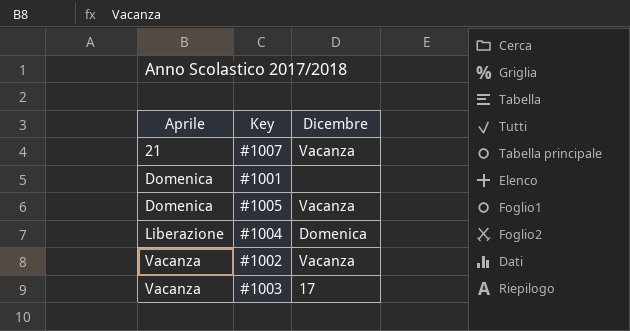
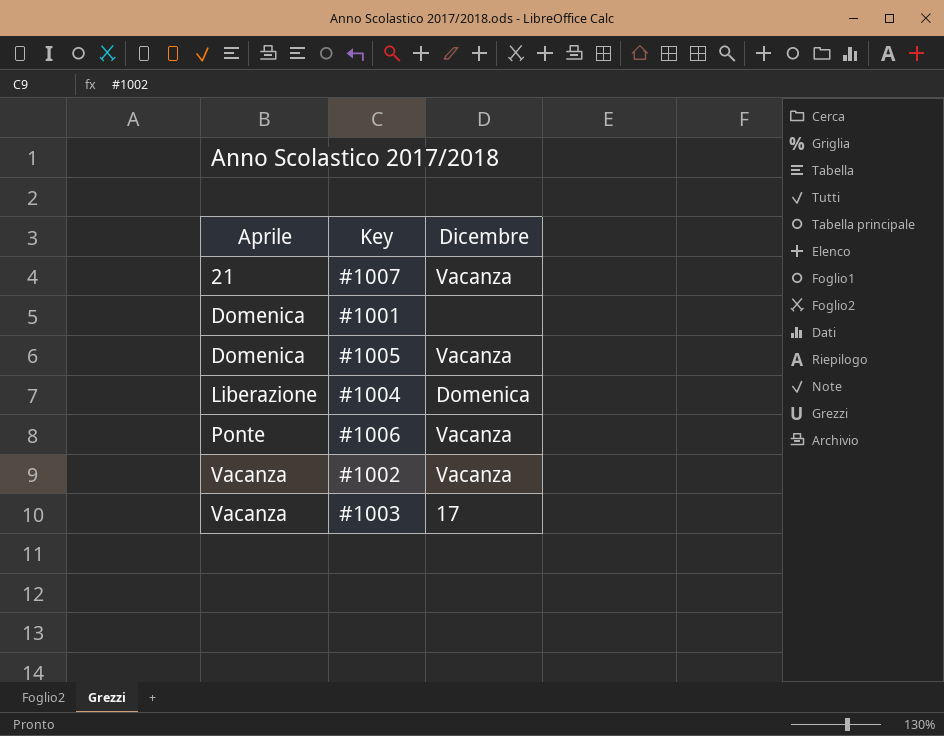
row #1006: none -> Ponte | Vacanza

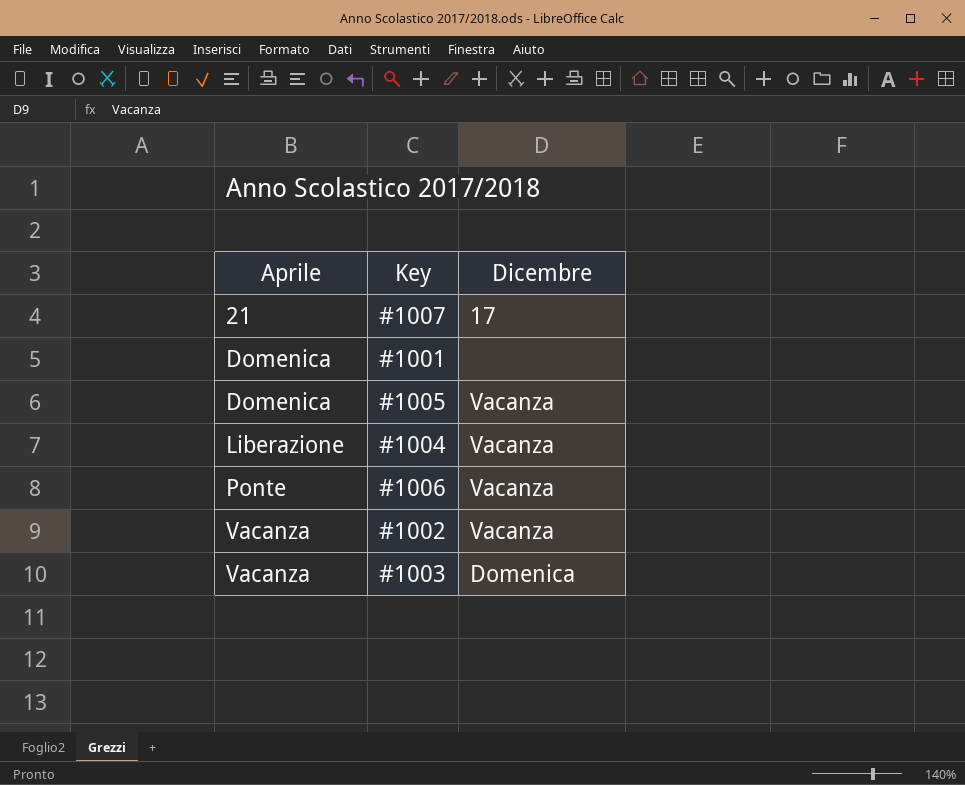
#1007 | Dicembre: Vacanza -> 17
#1004 | Dicembre: Domenica -> Vacanza
#1003 | Dicembre: 17 -> Domenica

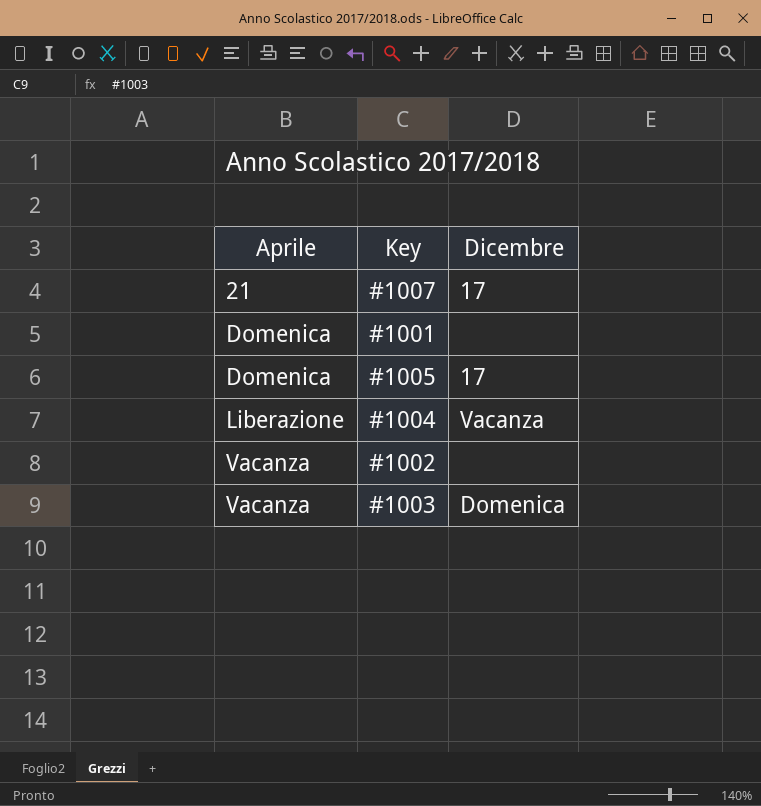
row #1006: Ponte | Vacanza -> none
#1005 | Dicembre: Vacanza -> 17
#1002 | Dicembre: Vacanza -> none

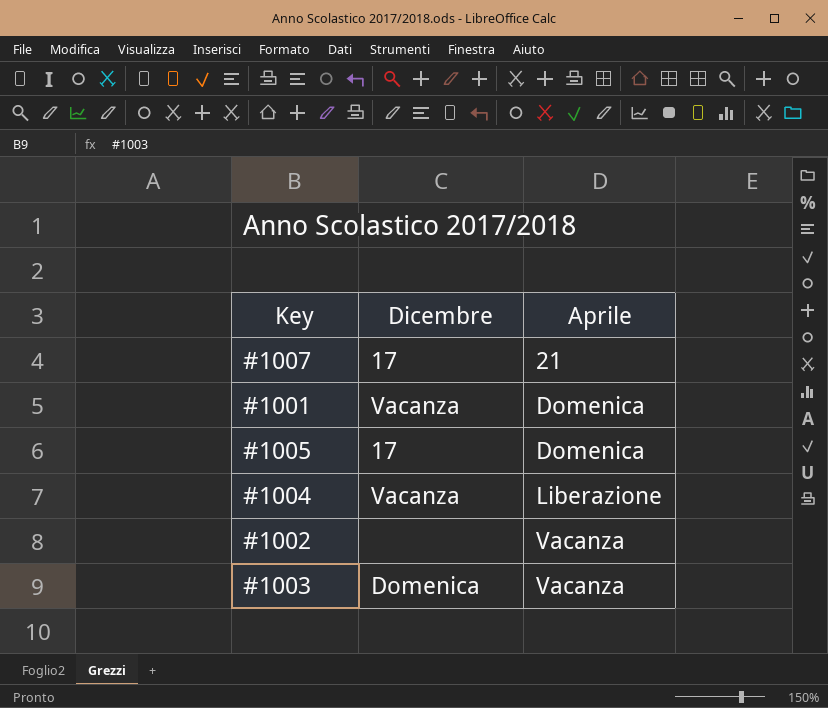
column Aprile | position: 1 -> 3
#1001 | Dicembre: none -> Vacanza

